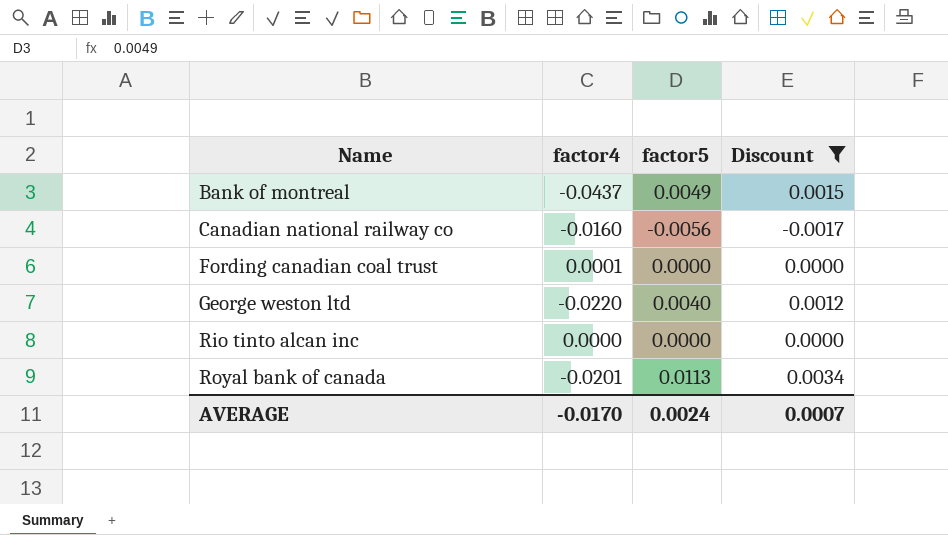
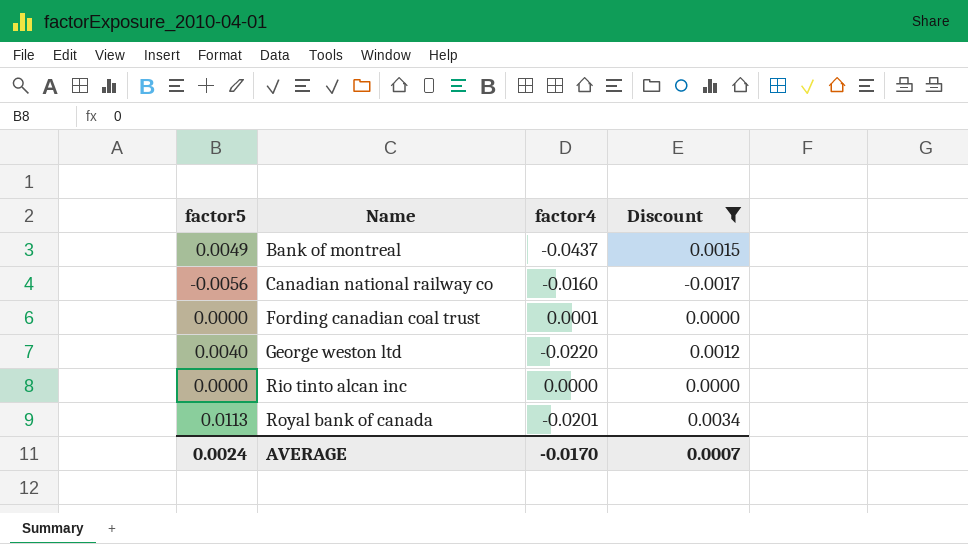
column factor5 | position: 3 -> 1

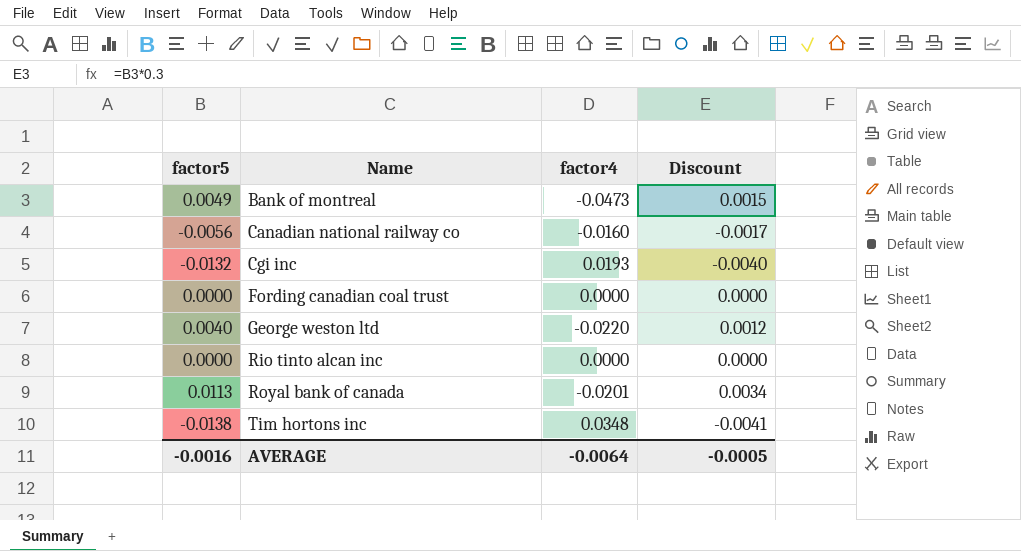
filter: Discount >= -0.0017 -> none
Bank of montreal | factor4: -0.0437 -> -0.0473
Fording canadian coal trust | factor4: 0.0001 -> 0.0000
AVERAGE | factor5: 0.0024 -> -0.0016
AVERAGE | factor4: -0.0170 -> -0.0064
AVERAGE | Discount: 0.0007 -> -0.0005

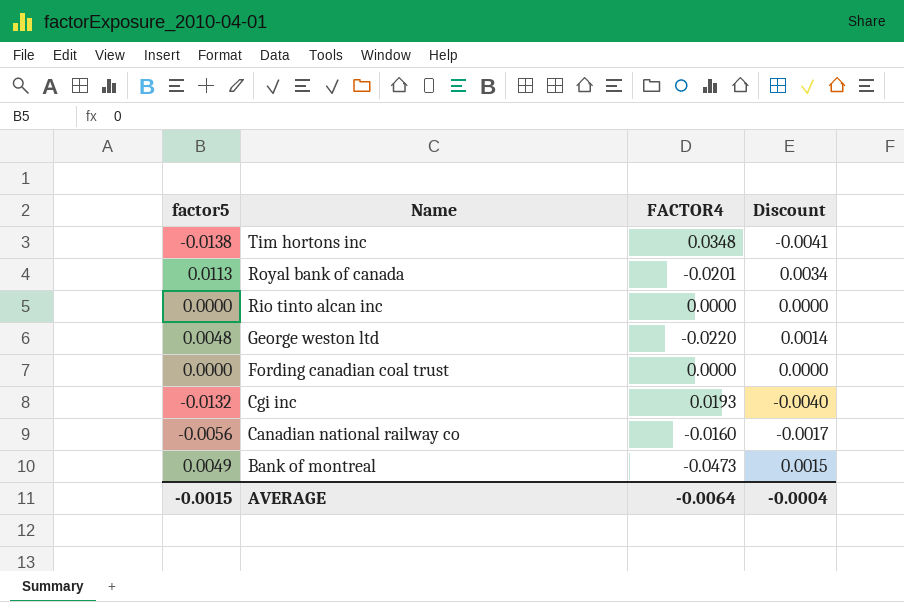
row order: Name ascending -> Name descending
column name: factor4 -> FACTOR4
George weston ltd | factor5: 0.0040 -> 0.0048
George weston ltd | Discount: 0.0012 -> 0.0014
AVERAGE | factor5: -0.0016 -> -0.0015
AVERAGE | Discount: -0.0005 -> -0.0004

